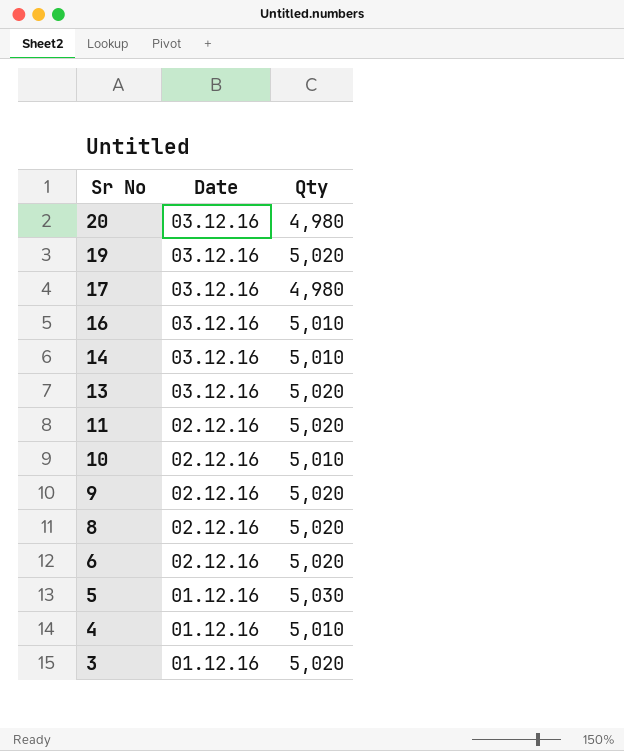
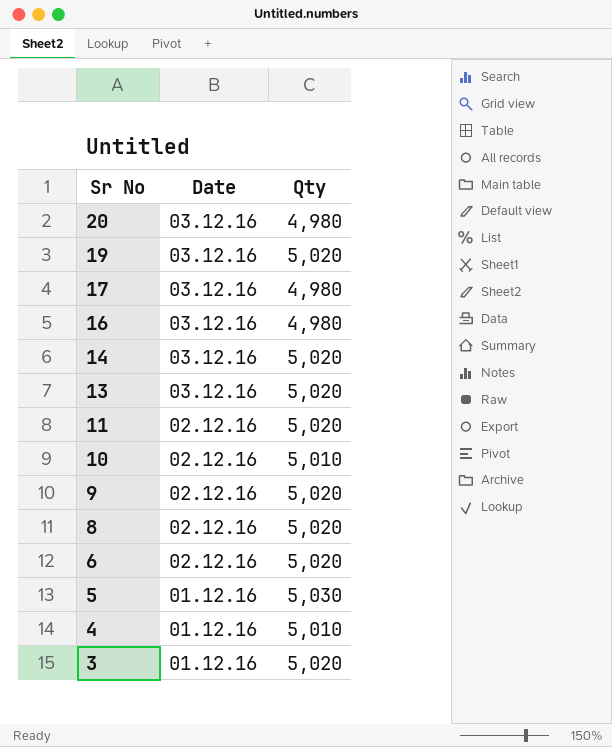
16 | Qty: 5,010 -> 4,980
14 | Qty: 5,010 -> 5,020

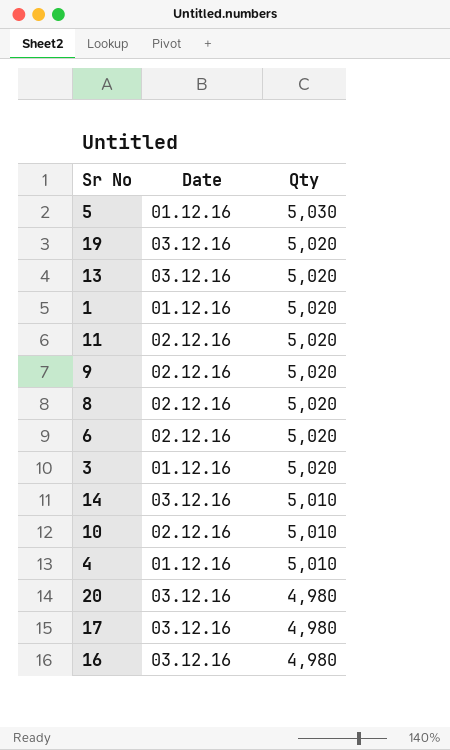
row order: Sr No descending -> Qty descending
row 1: none -> 01.12.16 | 5,020
14 | Qty: 5,020 -> 5,010

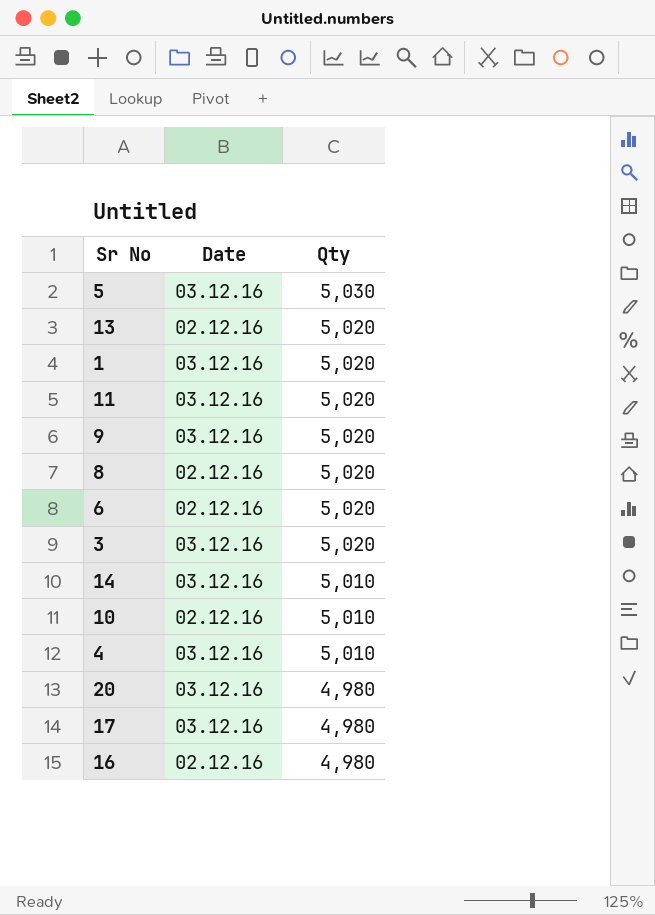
row 19: 03.12.16 | 5,020 -> none
5 | Date: 01.12.16 -> 03.12.16
13 | Date: 03.12.16 -> 02.12.16
1 | Date: 01.12.16 -> 03.12.16
11 | Date: 02.12.16 -> 03.12.16
9 | Date: 02.12.16 -> 03.12.16
3 | Date: 01.12.16 -> 03.12.16
4 | Date: 01.12.16 -> 03.12.16
16 | Date: 03.12.16 -> 02.12.16

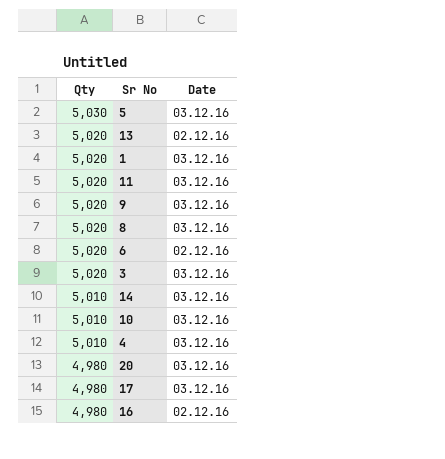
column Qty | position: 3 -> 1
8 | Date: 02.12.16 -> 03.12.16
10 | Date: 02.12.16 -> 03.12.16

